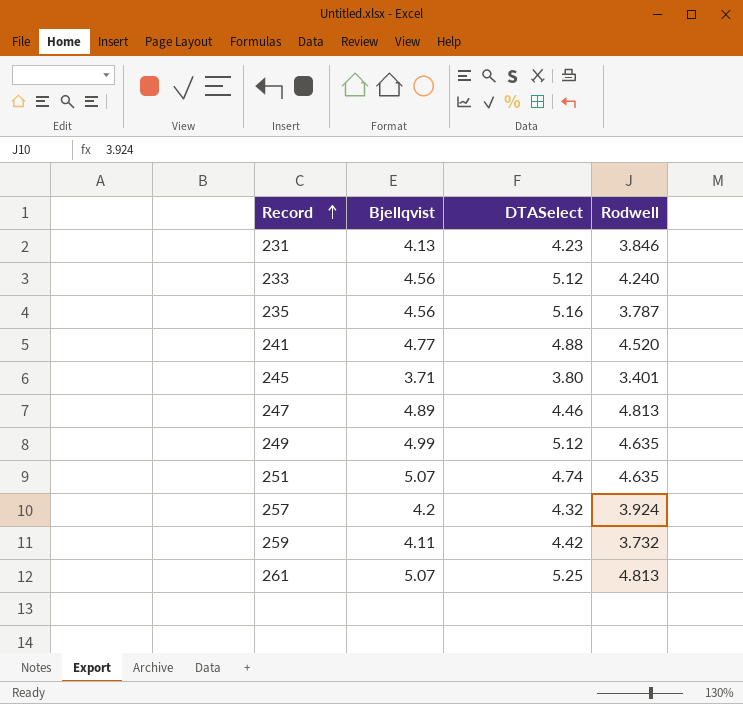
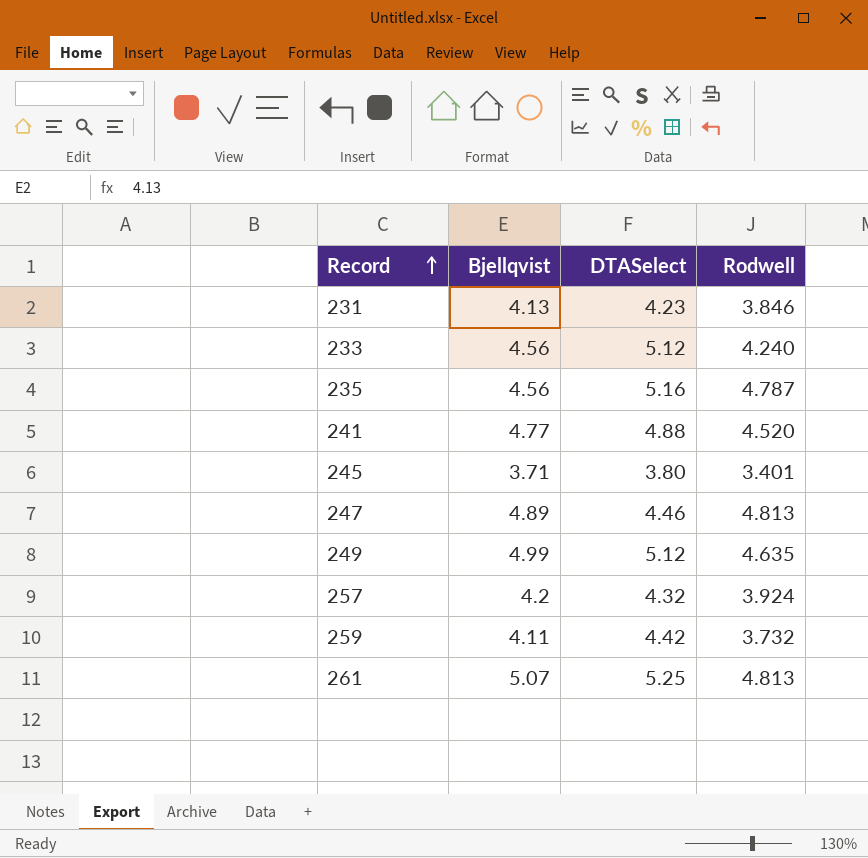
row 251: 5.07 | 4.74 | 4.635 -> none
235 | Rodwell: 3.787 -> 4.787

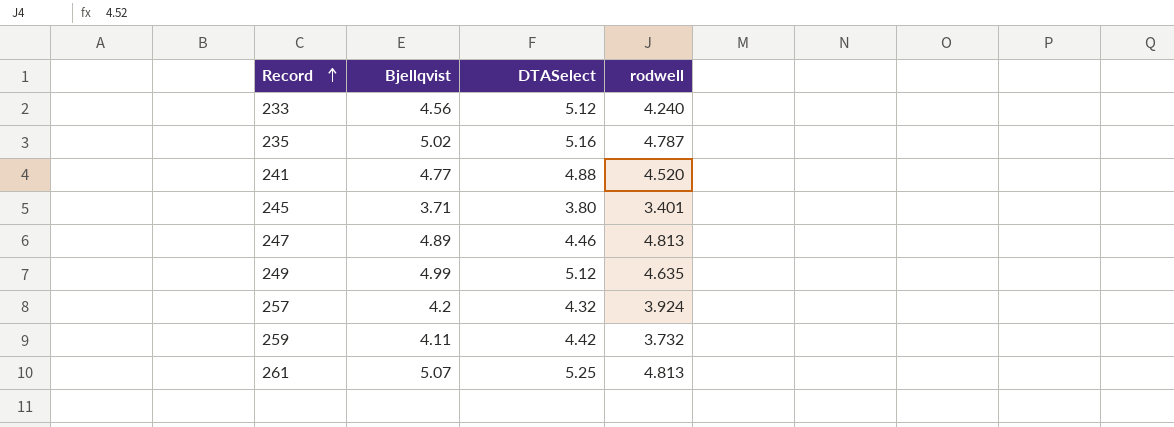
column name: Rodwell -> rodwell
row 231: 4.13 | 4.23 | 3.846 -> none
235 | Bjellqvist: 4.56 -> 5.02

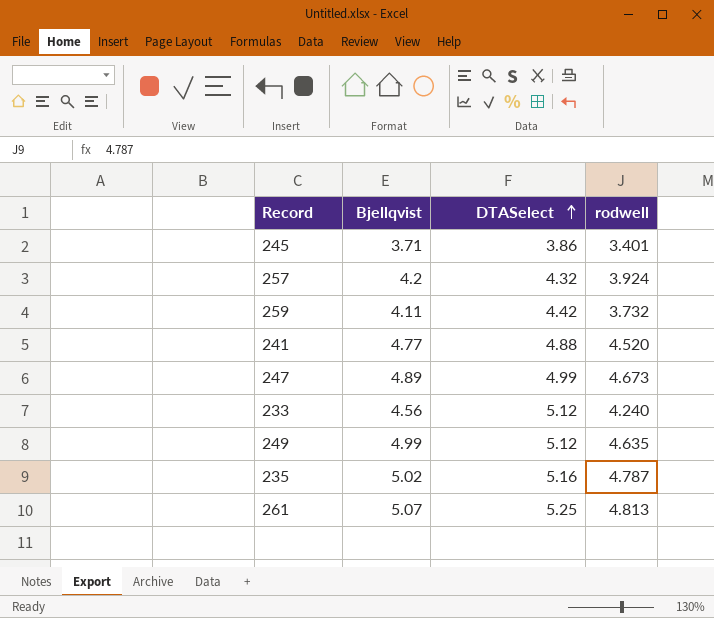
row order: Record ascending -> DTASelect ascending
245 | DTASelect: 3.80 -> 3.86
247 | DTASelect: 4.46 -> 4.99
247 | rodwell: 4.813 -> 4.673

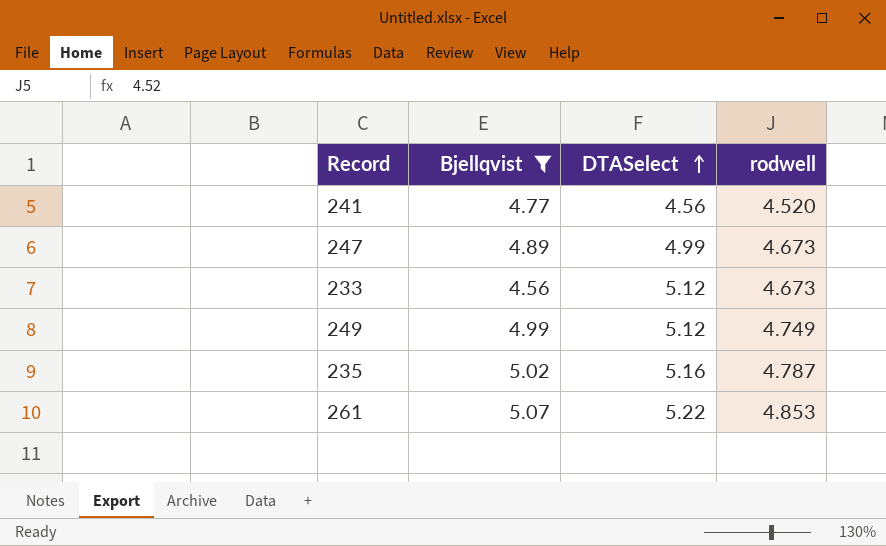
filter: none -> Bjellqvist >= 4.56
241 | DTASelect: 4.88 -> 4.56
233 | rodwell: 4.240 -> 4.673
249 | rodwell: 4.635 -> 4.749
261 | DTASelect: 5.25 -> 5.22
261 | rodwell: 4.813 -> 4.853

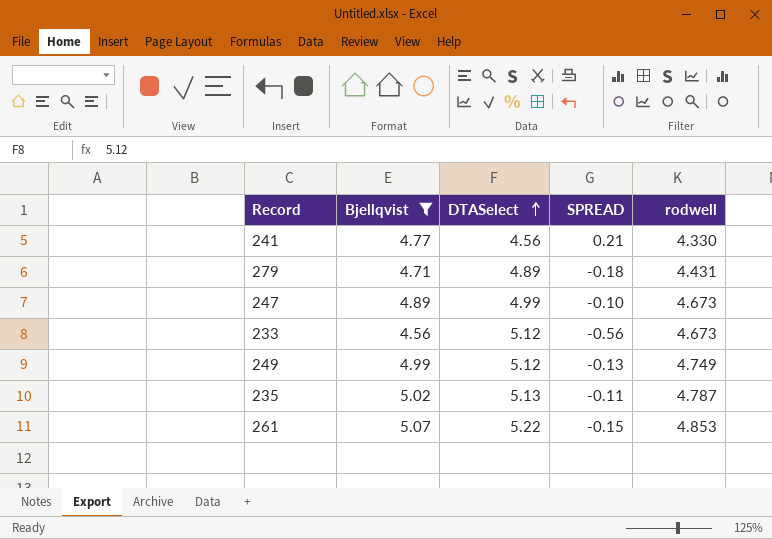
column SPREAD | formula: none -> [Bjellqvist] - [DTASelect]
241 | rodwell: 4.520 -> 4.330
row 279: none -> 4.71 | 4.89 | -0.18 | 4.431
235 | DTASelect: 5.16 -> 5.13

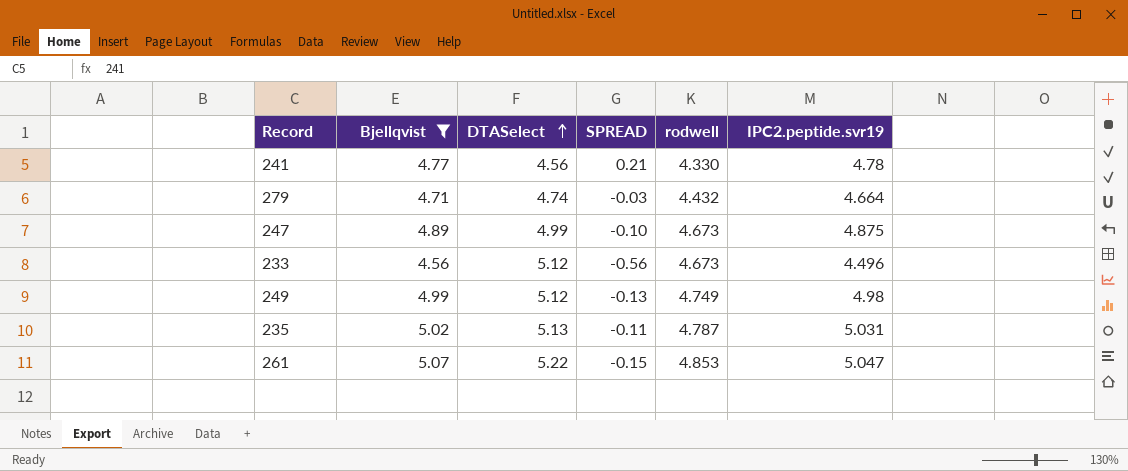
column IPC2.peptide.svr19 | position: none -> 6
279 | DTASelect: 4.89 -> 4.74
279 | SPREAD: -0.18 -> -0.03
279 | rodwell: 4.431 -> 4.432

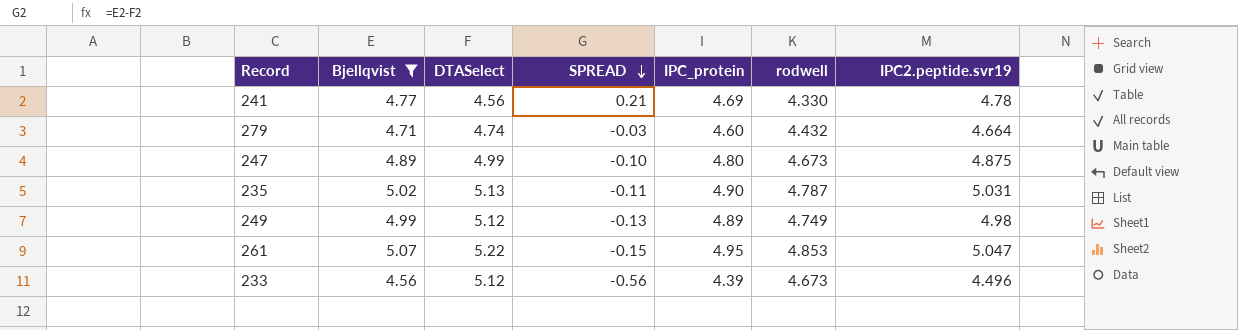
row order: DTASelect ascending -> SPREAD descending
column IPC_protein | position: none -> 5

